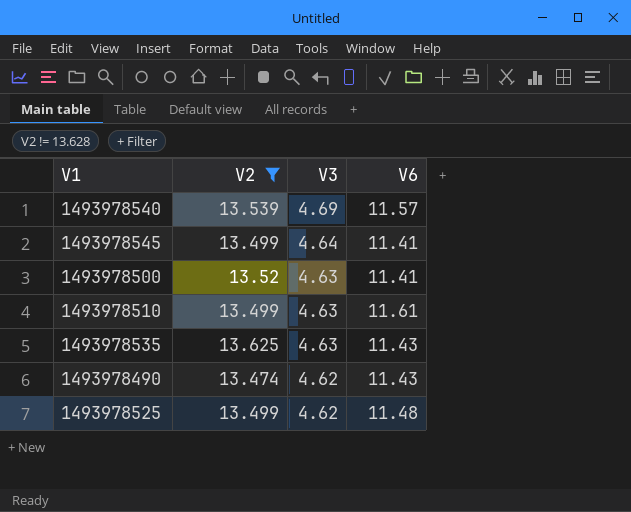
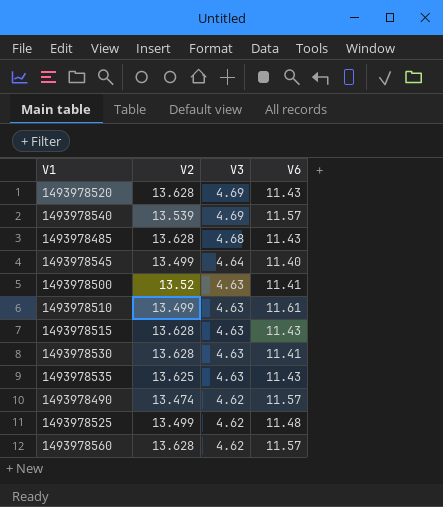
filter: V2 != 13.628 -> none
1493978545 | V6: 11.41 -> 11.40
1493978490 | V6: 11.43 -> 11.57

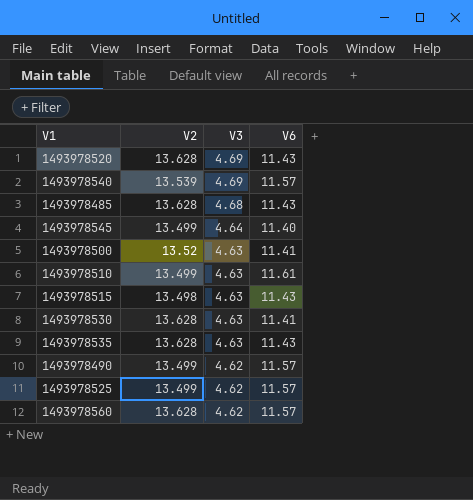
1493978515 | V2: 13.628 -> 13.498
1493978535 | V2: 13.625 -> 13.628
1493978490 | V2: 13.474 -> 13.499
1493978525 | V6: 11.48 -> 11.57

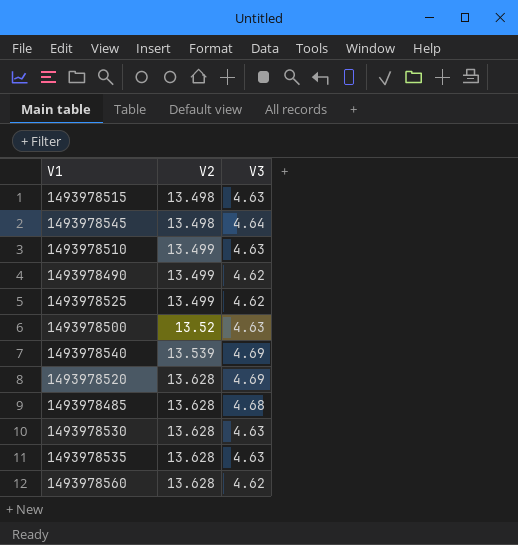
row order: V3 descending -> V2 ascending
column V6 | position: 4 -> none
1493978545 | V2: 13.499 -> 13.498

